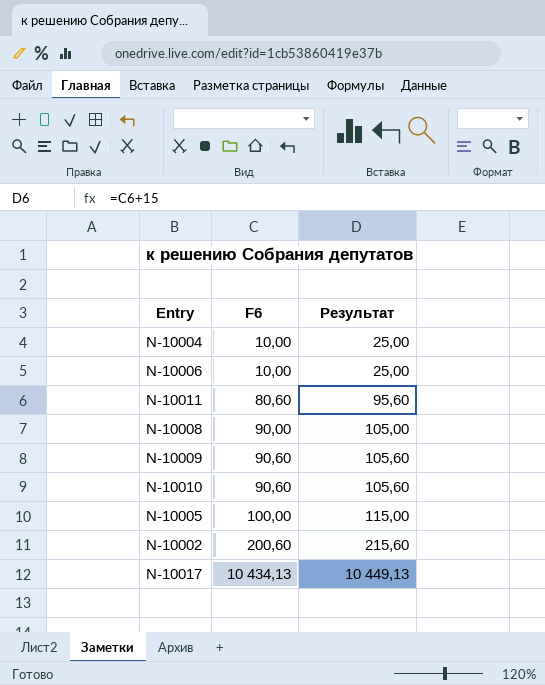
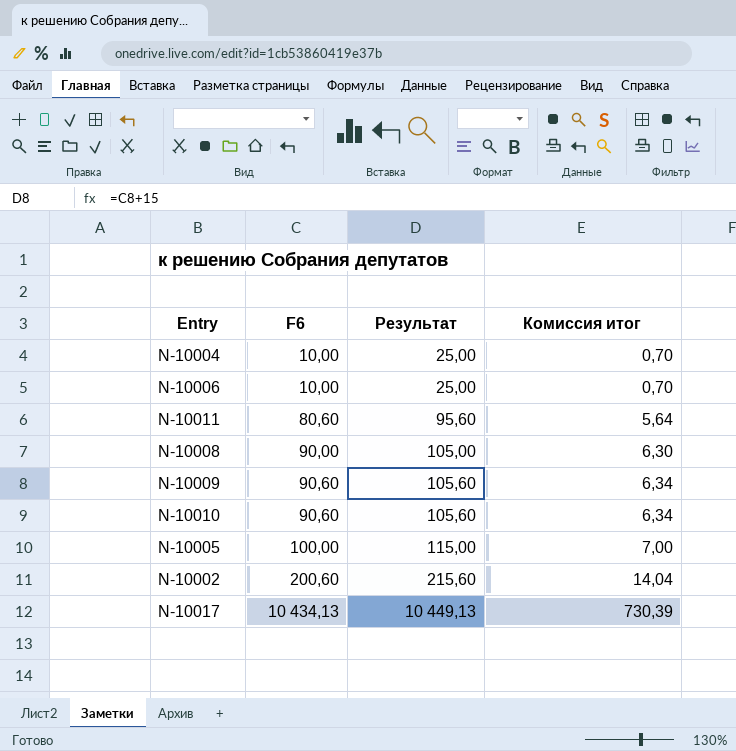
column Комиссия итог | formula: none -> [F6] * 0,07

